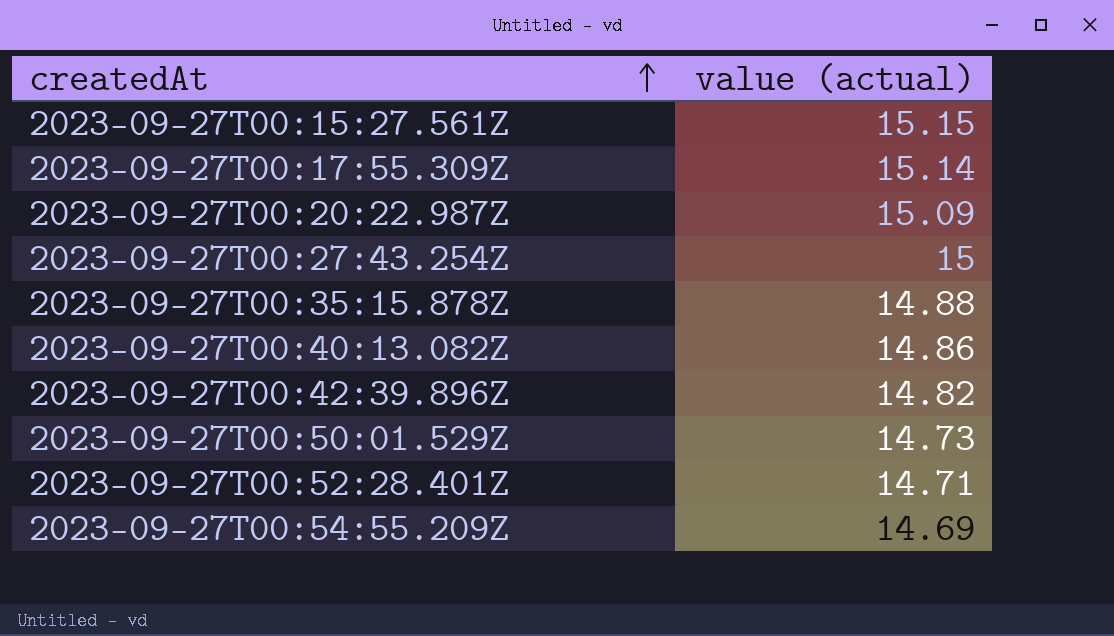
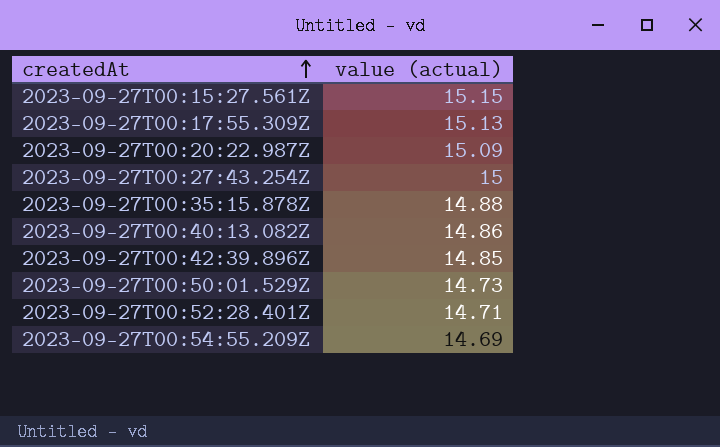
2023-09-27T00:17:55.309Z | value (actual): 15.14 -> 15.13
2023-09-27T00:42:39.896Z | value (actual): 14.82 -> 14.85

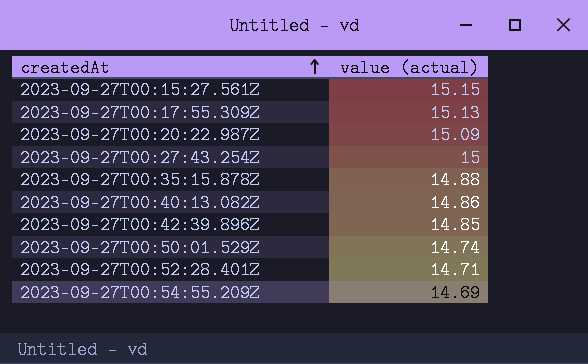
2023-09-27T00:50:01.529Z | value (actual): 14.73 -> 14.74

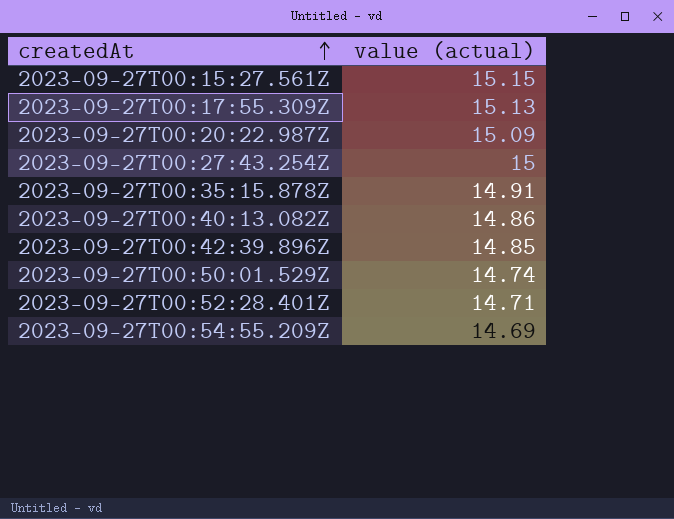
2023-09-27T00:35:15.878Z | value (actual): 14.88 -> 14.91

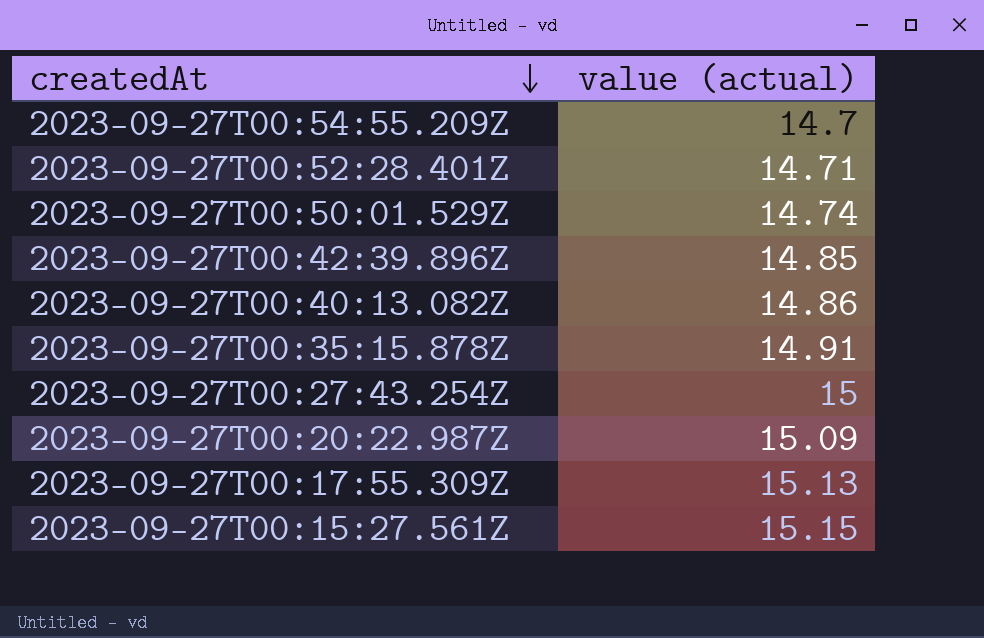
row order: createdAt ascending -> createdAt descending
2023-09-27T00:54:55.209Z | value (actual): 14.69 -> 14.7

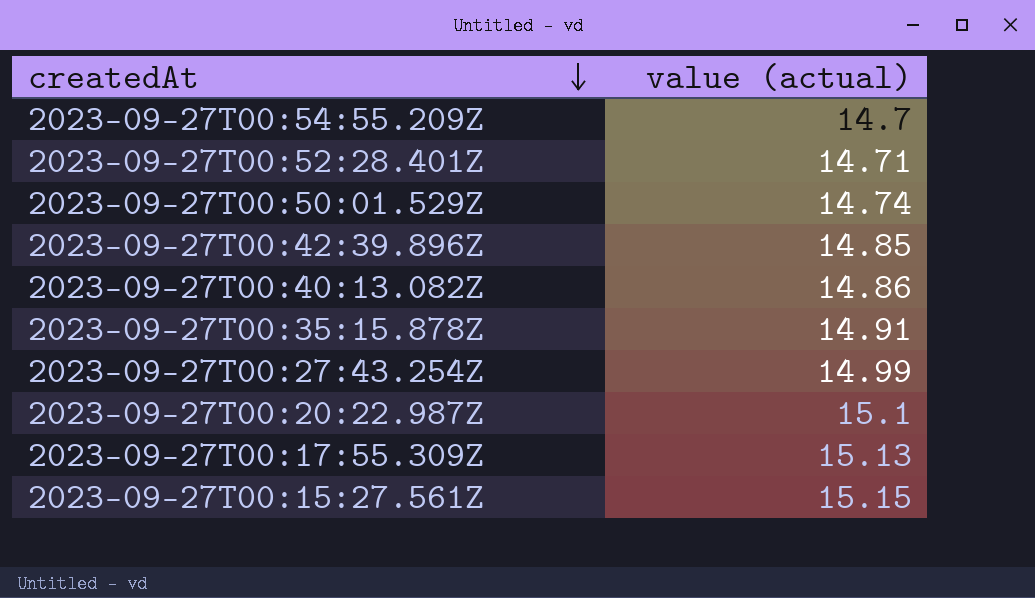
2023-09-27T00:27:43.254Z | value (actual): 15 -> 14.99
2023-09-27T00:20:22.987Z | value (actual): 15.09 -> 15.1

